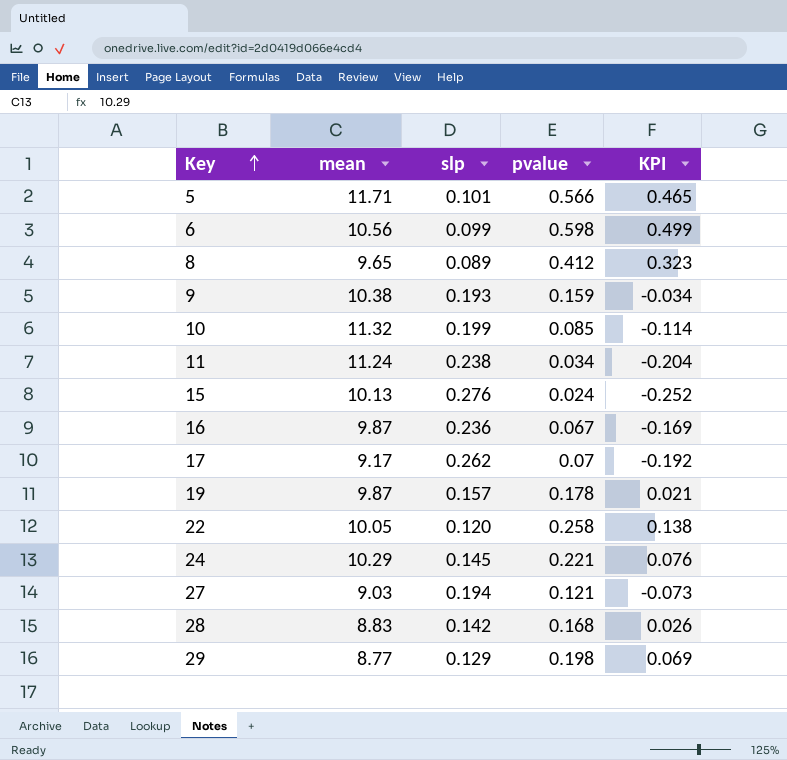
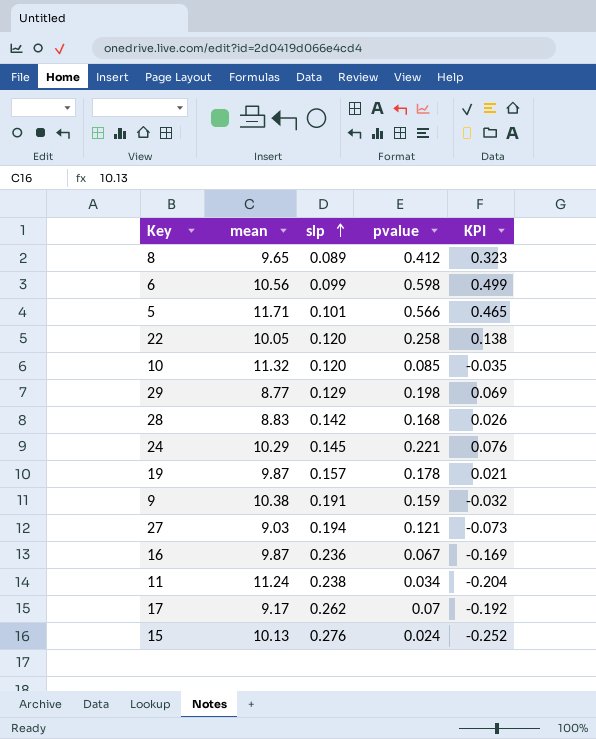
row order: Key ascending -> slp ascending
10 | slp: 0.199 -> 0.120
10 | KPI: -0.114 -> -0.035
9 | slp: 0.193 -> 0.191
9 | KPI: -0.034 -> -0.032

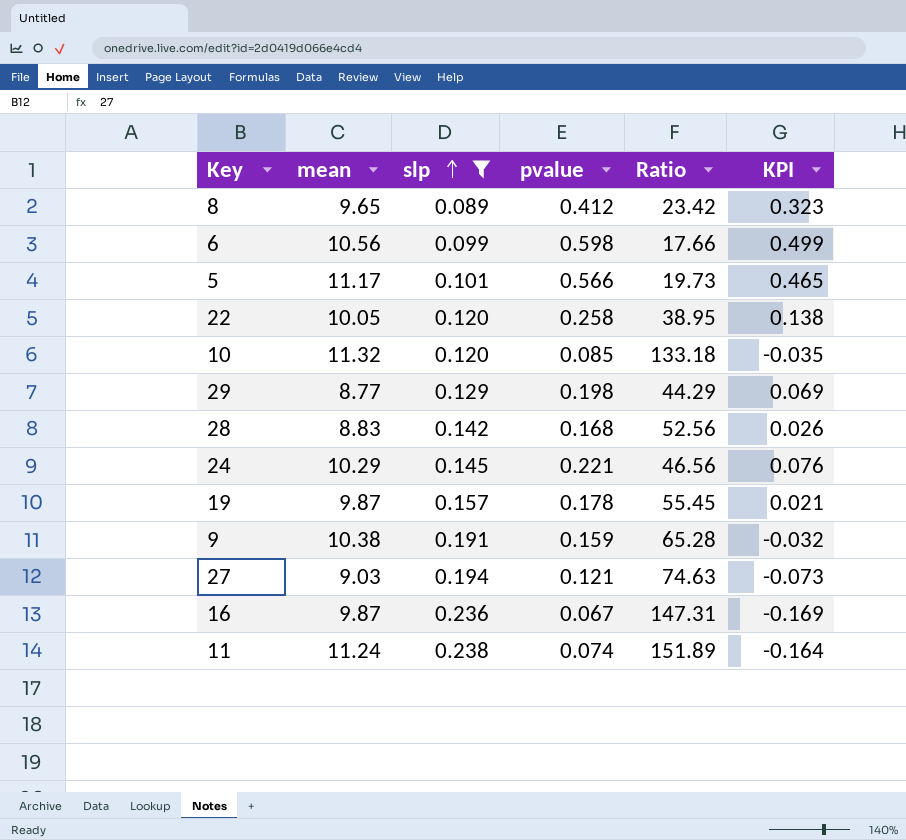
filter: none -> slp <= 0.238
column Ratio | formula: none -> [mean] / [pvalue]
5 | mean: 11.71 -> 11.17
11 | pvalue: 0.034 -> 0.074
11 | KPI: -0.204 -> -0.164

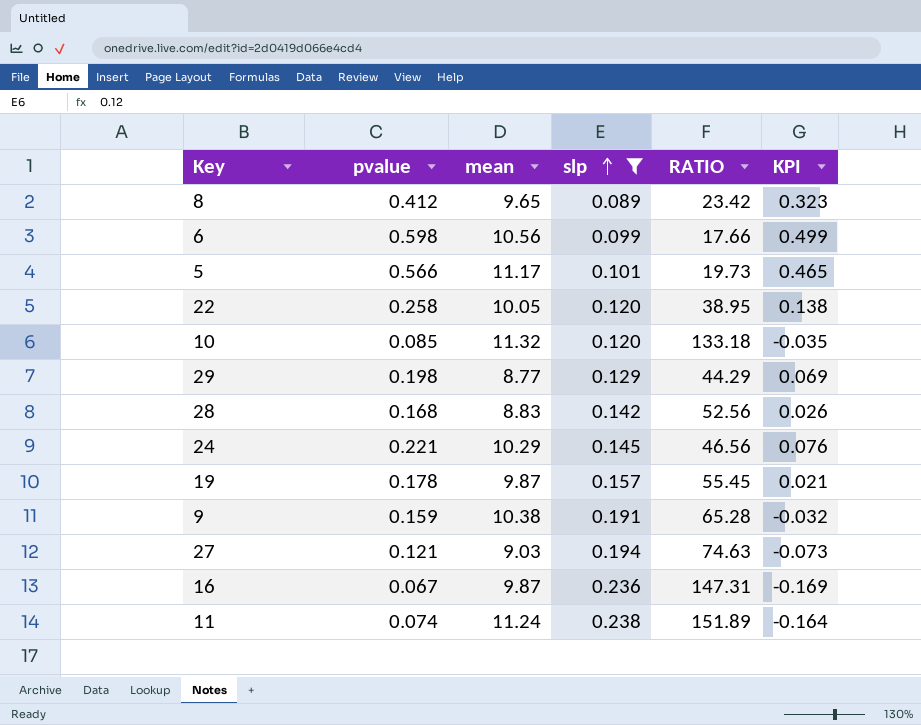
column pvalue | position: 4 -> 2
column name: Ratio -> RATIO

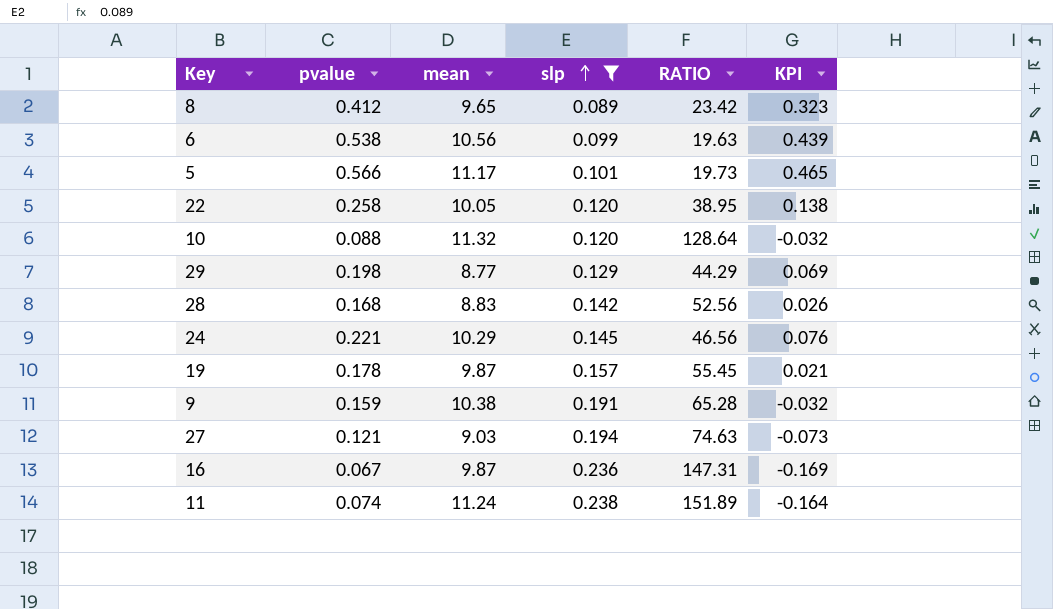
6 | pvalue: 0.598 -> 0.538
6 | RATIO: 17.66 -> 19.63
6 | KPI: 0.499 -> 0.439
10 | pvalue: 0.085 -> 0.088
10 | RATIO: 133.18 -> 128.64
10 | KPI: -0.035 -> -0.032

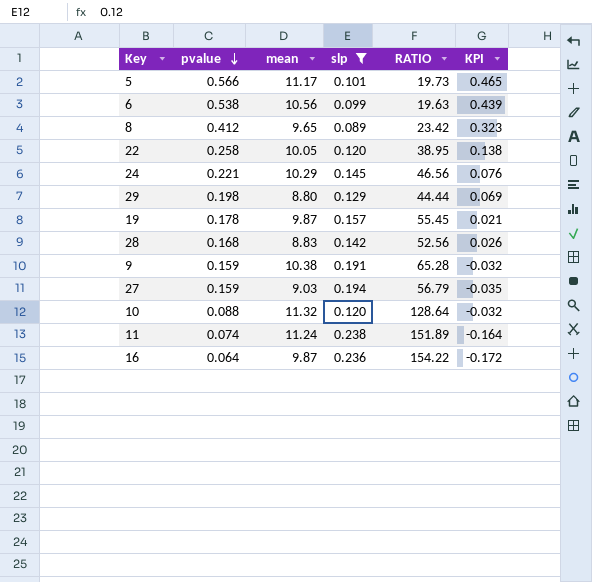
row order: slp ascending -> pvalue descending
29 | mean: 8.77 -> 8.80
29 | RATIO: 44.29 -> 44.44
27 | pvalue: 0.121 -> 0.159
27 | RATIO: 74.63 -> 56.79
27 | KPI: -0.073 -> -0.035
16 | pvalue: 0.067 -> 0.064
16 | RATIO: 147.31 -> 154.22
16 | KPI: -0.169 -> -0.172

